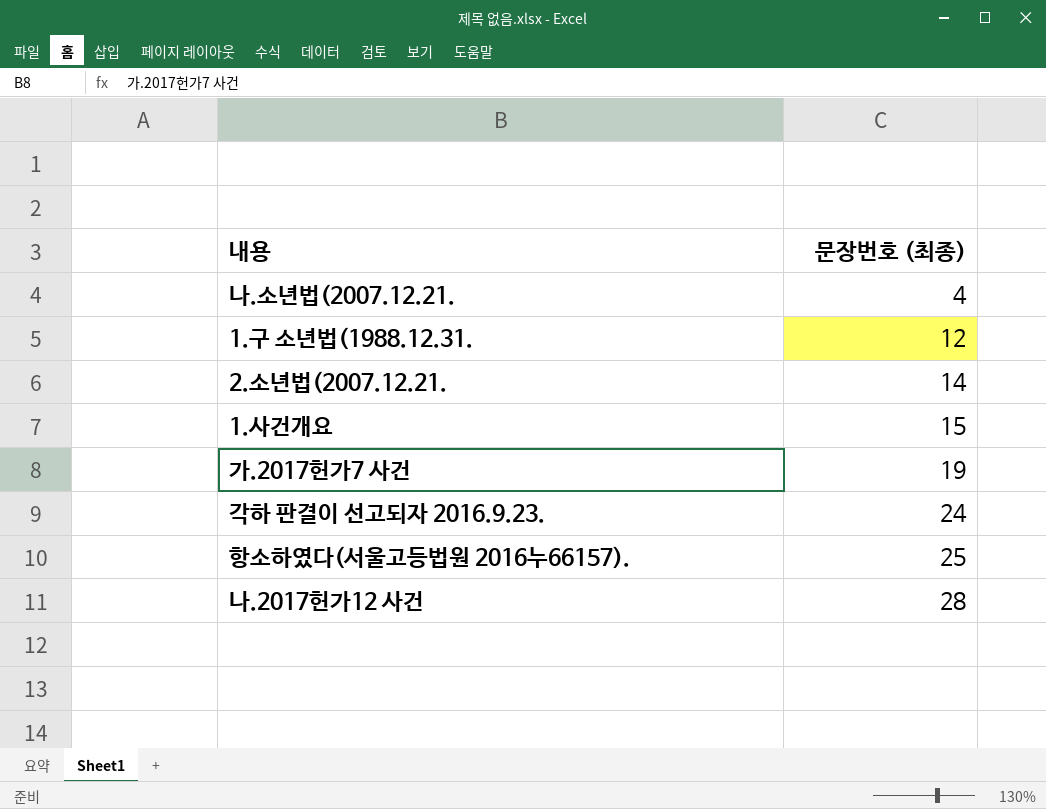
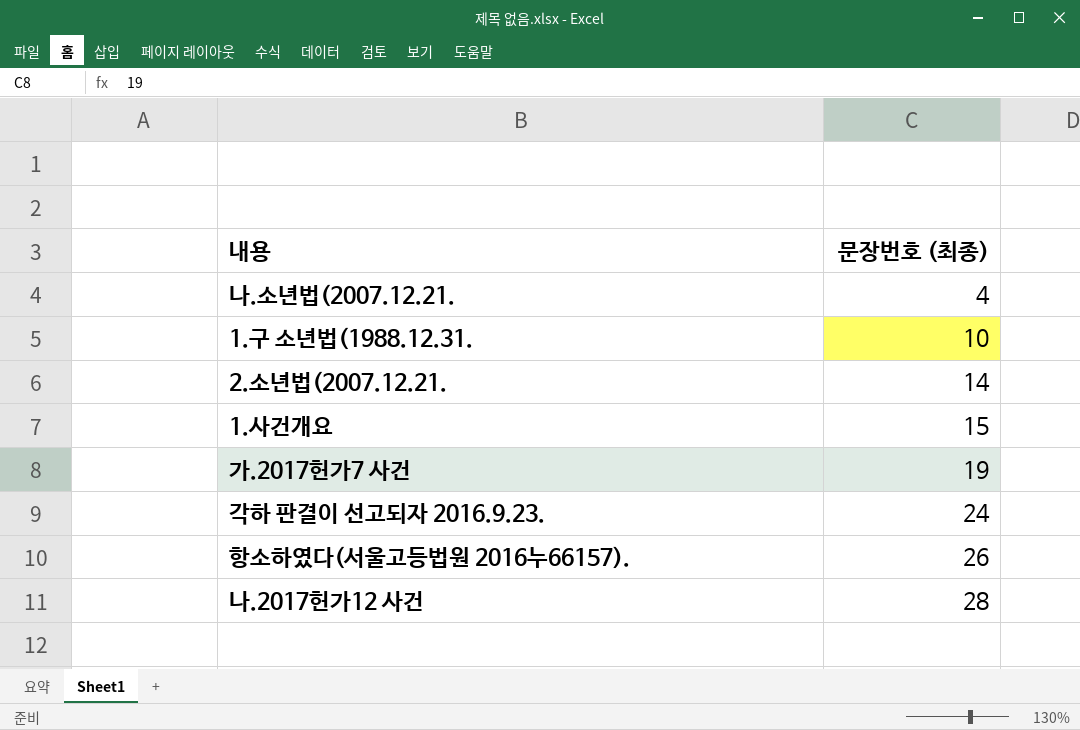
1.구 소년법(1988.12.31. | 문장번호 (최종): 12 -> 10
항소하였다(서울고등법원 2016누66157). | 문장번호 (최종): 25 -> 26

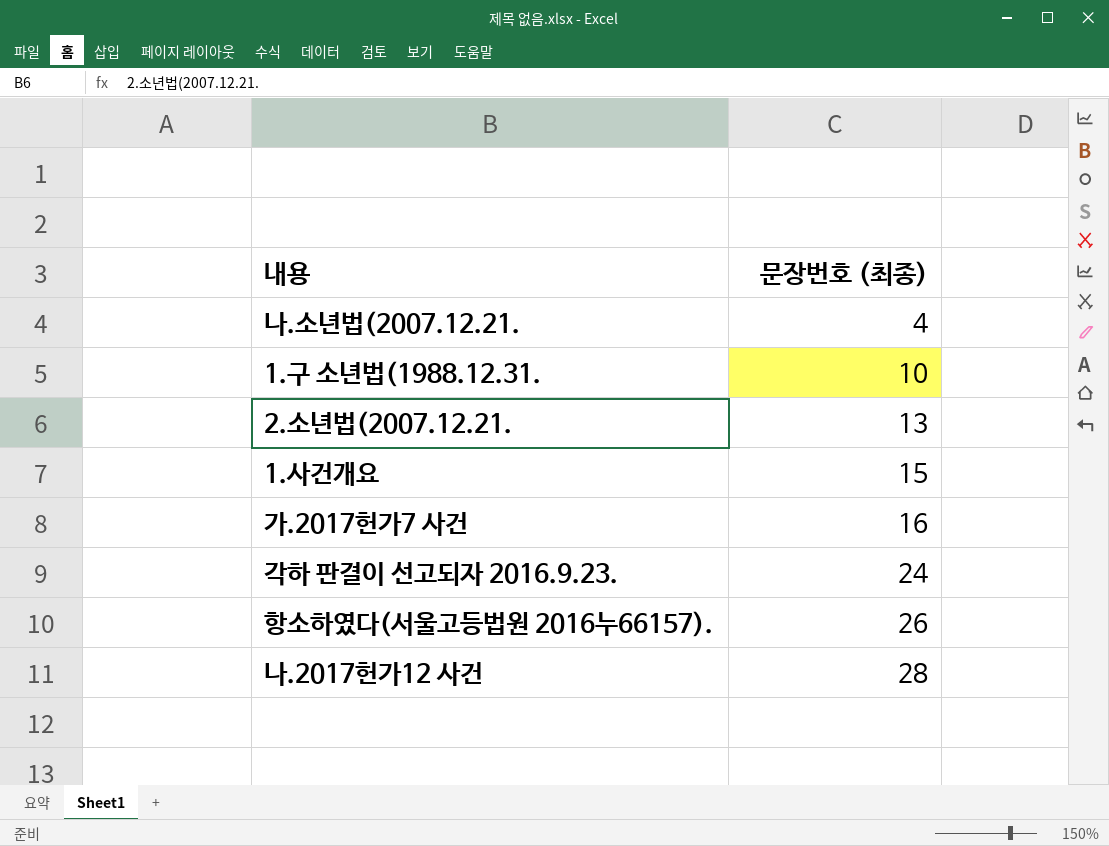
2.소년법(2007.12.21. | 문장번호 (최종): 14 -> 13
가.2017헌가7 사건 | 문장번호 (최종): 19 -> 16

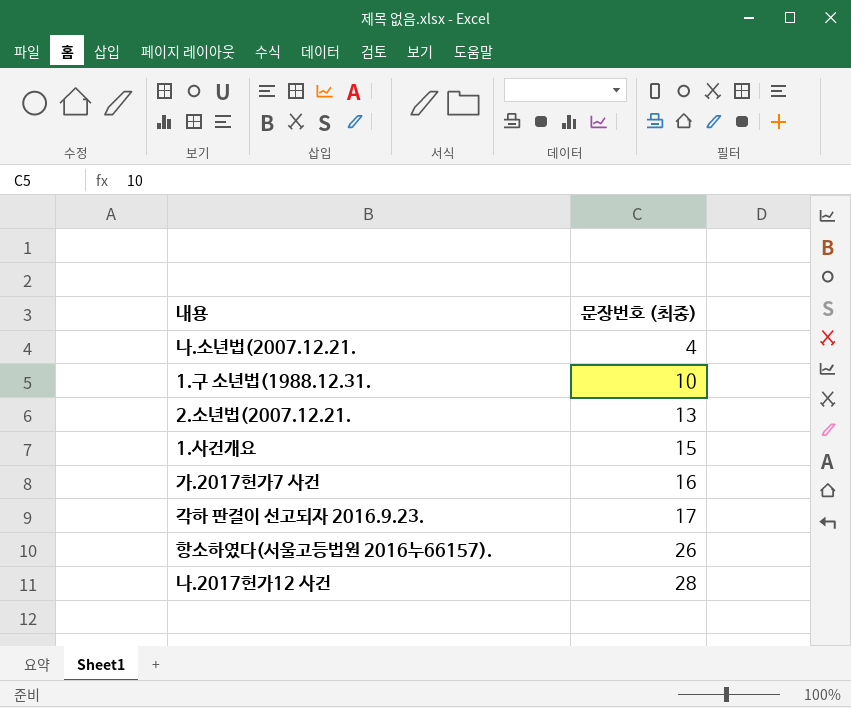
각하 판결이 선고되자 2016.9.23. | 문장번호 (최종): 24 -> 17

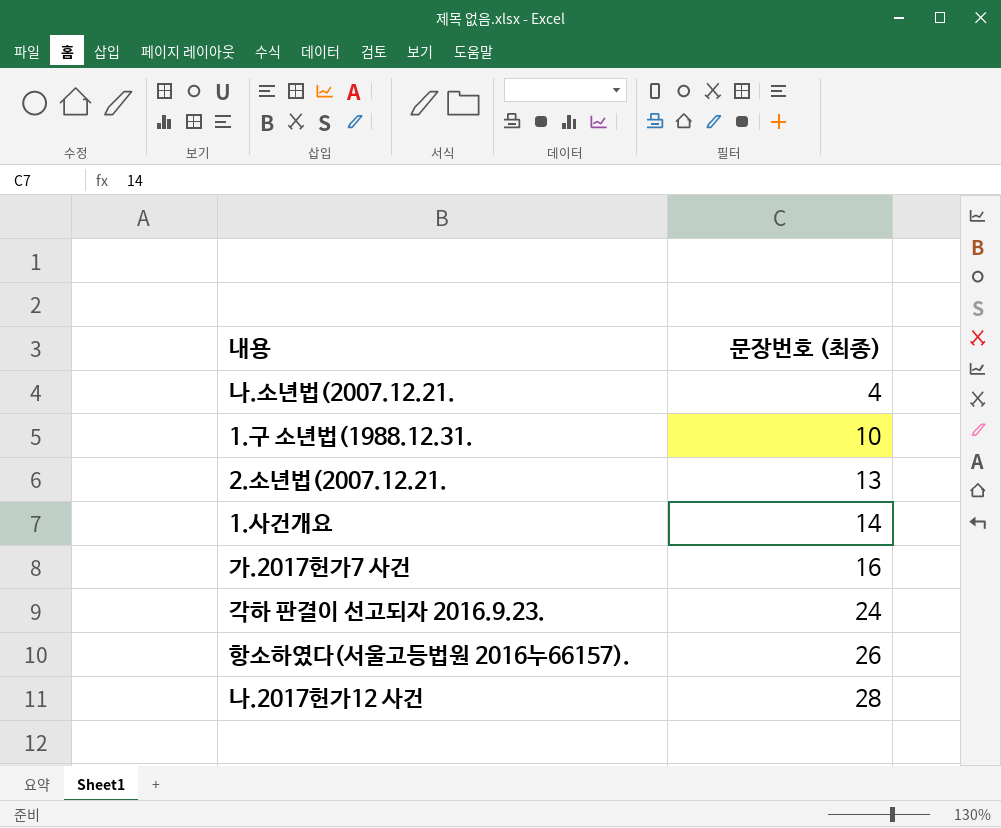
1.사건개요 | 문장번호 (최종): 15 -> 14
각하 판결이 선고되자 2016.9.23. | 문장번호 (최종): 17 -> 24

